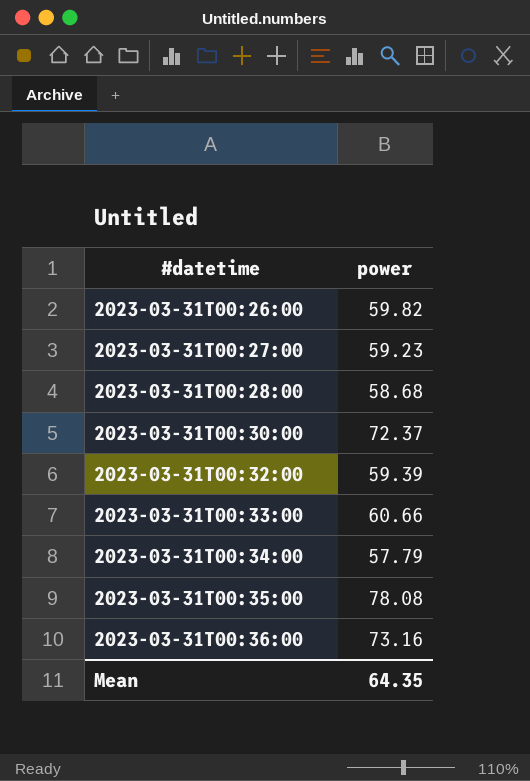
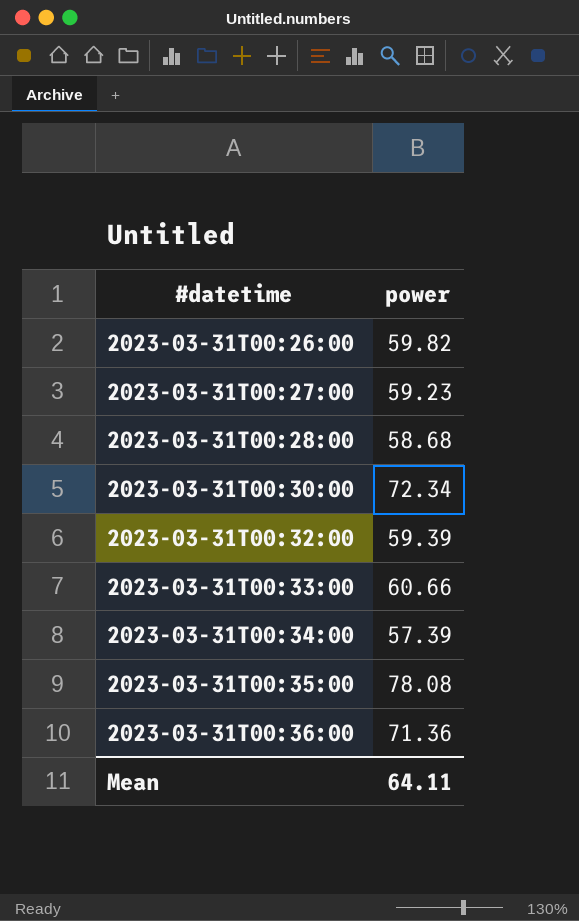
2023-03-31T00:30:00 | power: 72.37 -> 72.34
2023-03-31T00:34:00 | power: 57.79 -> 57.39
2023-03-31T00:36:00 | power: 73.16 -> 71.36
Mean | power: 64.35 -> 64.11

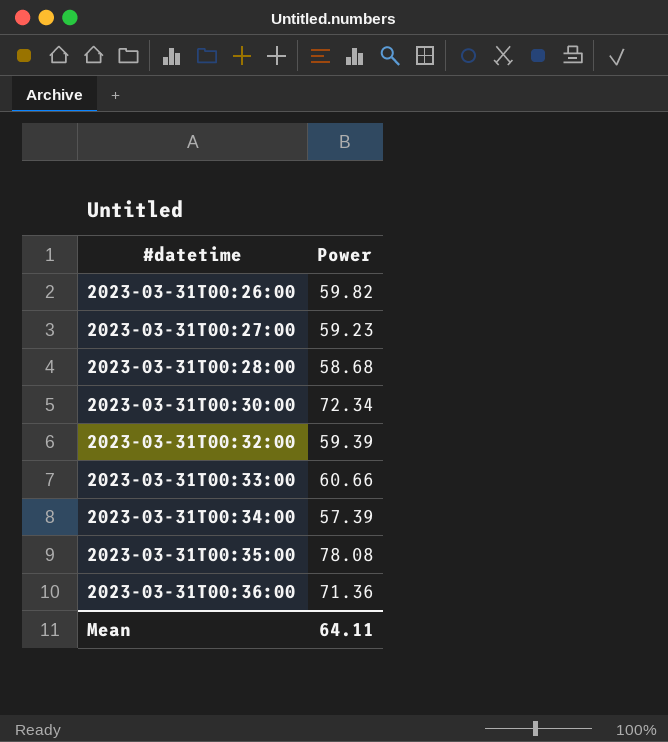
column name: power -> Power

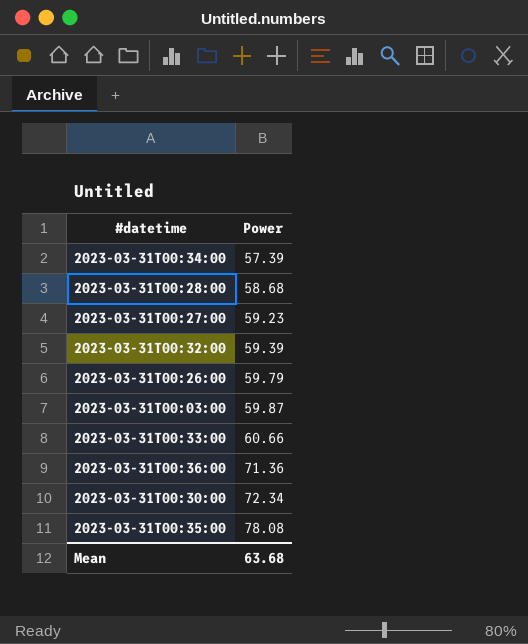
row order: #datetime ascending -> Power ascending
2023-03-31T00:26:00 | Power: 59.82 -> 59.79
row 2023-03-31T00:03:00: none -> 59.87
Mean | Power: 64.11 -> 63.68

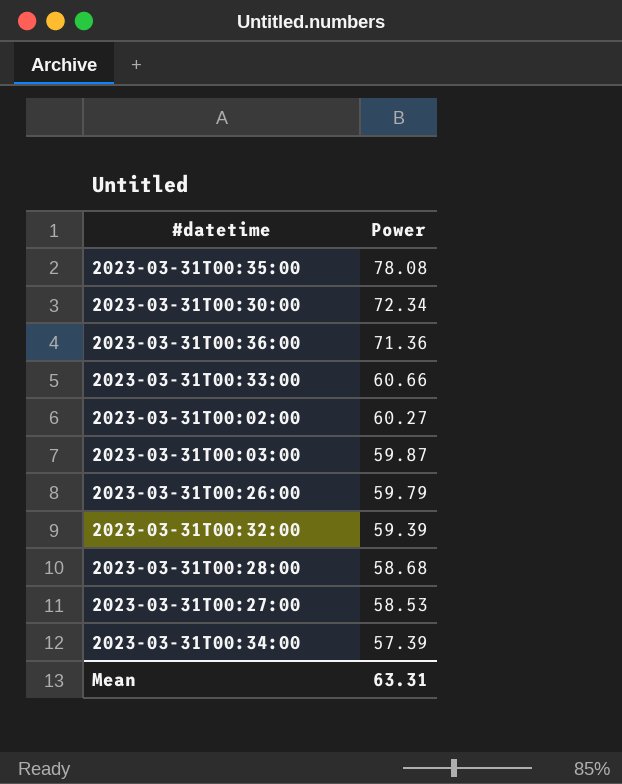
row order: Power ascending -> Power descending
row 2023-03-31T00:02:00: none -> 60.27
2023-03-31T00:27:00 | Power: 59.23 -> 58.53
Mean | Power: 63.68 -> 63.31

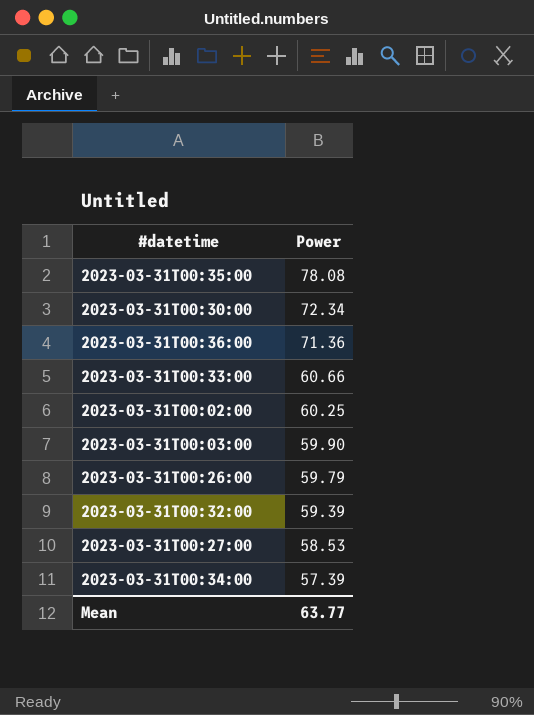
row 2023-03-31T00:28:00: 58.68 -> none
2023-03-31T00:02:00 | Power: 60.27 -> 60.25
2023-03-31T00:03:00 | Power: 59.87 -> 59.90
Mean | Power: 63.31 -> 63.77

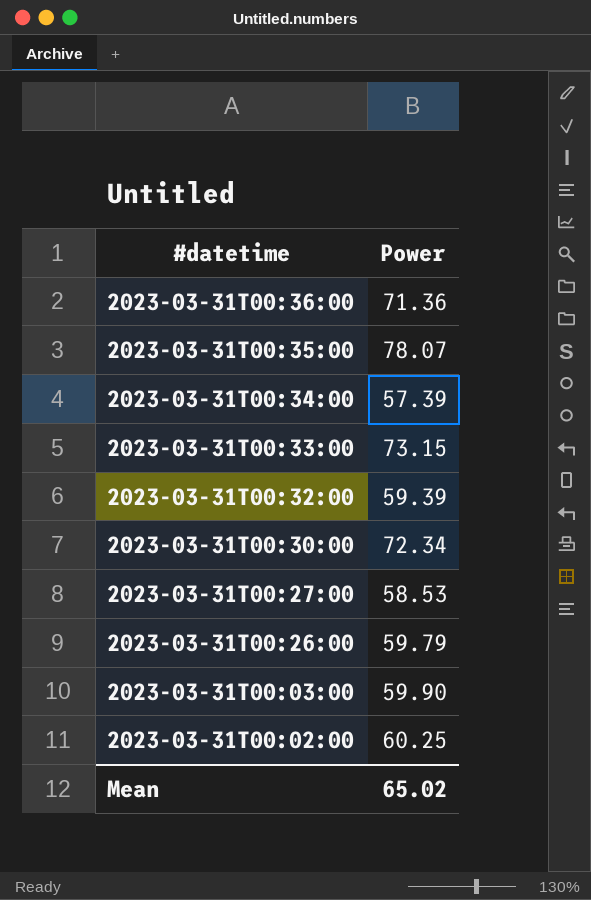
row order: Power descending -> #datetime descending
2023-03-31T00:35:00 | Power: 78.08 -> 78.07
2023-03-31T00:33:00 | Power: 60.66 -> 73.15
Mean | Power: 63.77 -> 65.02

